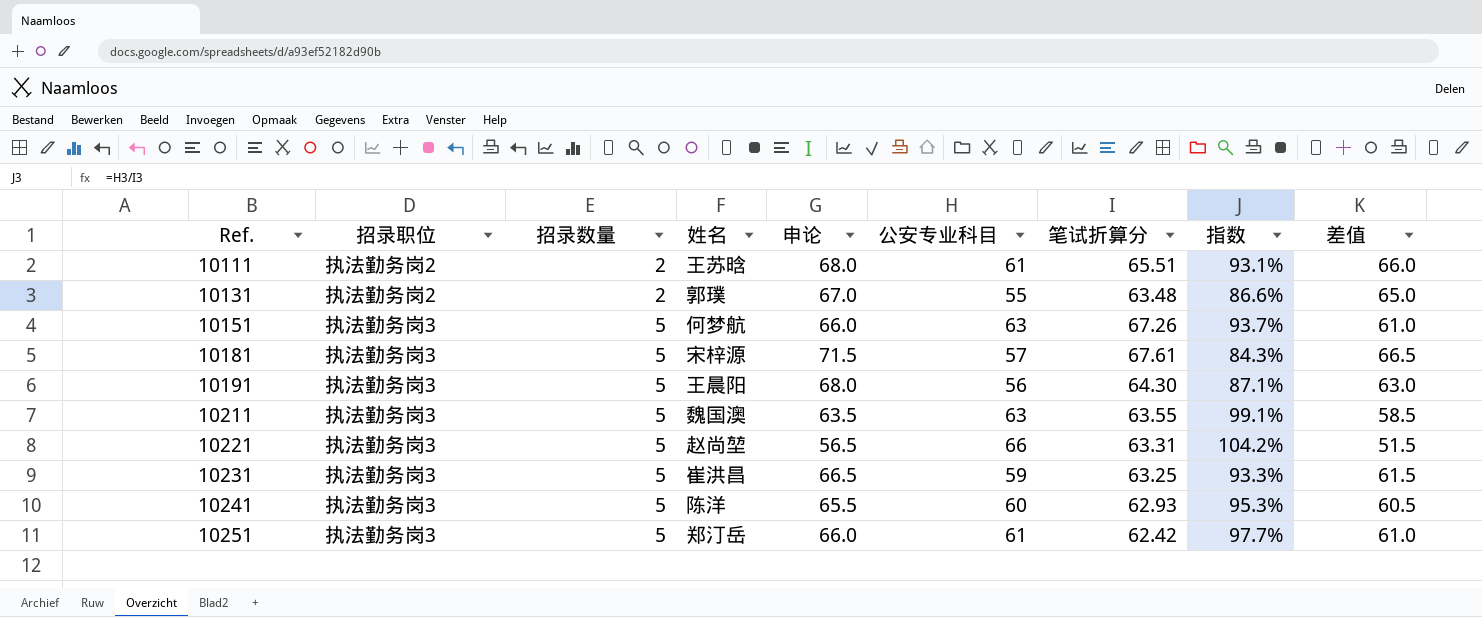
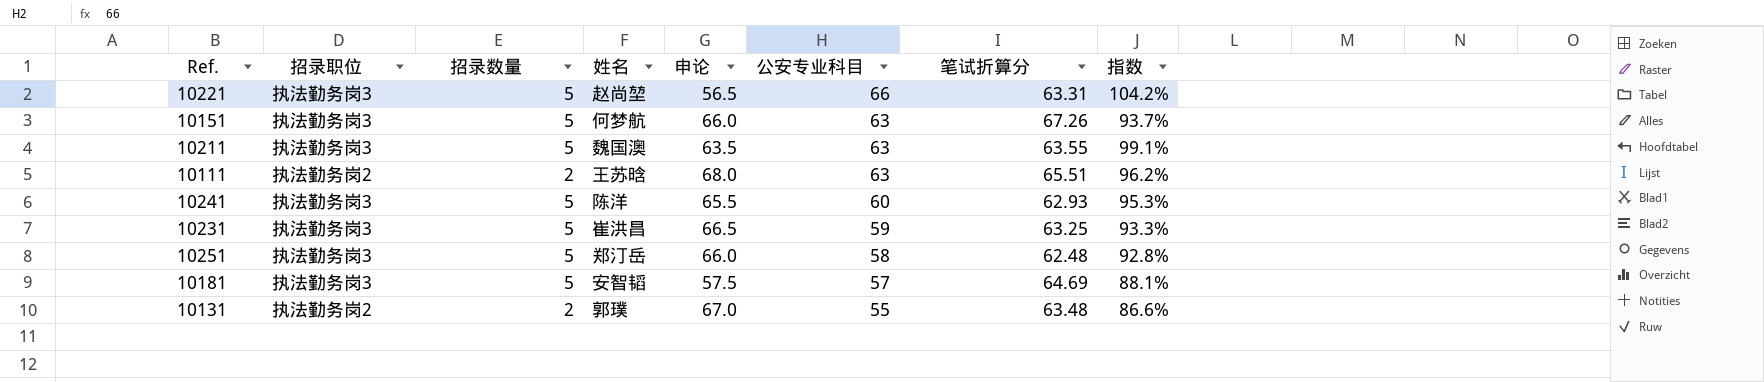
row order: Ref. ascending -> 公安专业科目 descending
column 差值 | formula: [申论] - [招录数量] -> none
row 10191: 执法勤务岗3 | 5 | 王晨阳 | 68.0 | 56 | 64.30 | 87.1% | 63.0 -> none
10111 | 公安专业科目: 61 -> 63
10111 | 指数: 93.1% -> 96.2%
10251 | 公安专业科目: 61 -> 58
10251 | 笔试折算分: 62.42 -> 62.48
10251 | 指数: 97.7% -> 92.8%
10181 | 姓名: 宋梓源 -> 安智韬
10181 | 申论: 71.5 -> 57.5
10181 | 笔试折算分: 67.61 -> 64.69
10181 | 指数: 84.3% -> 88.1%

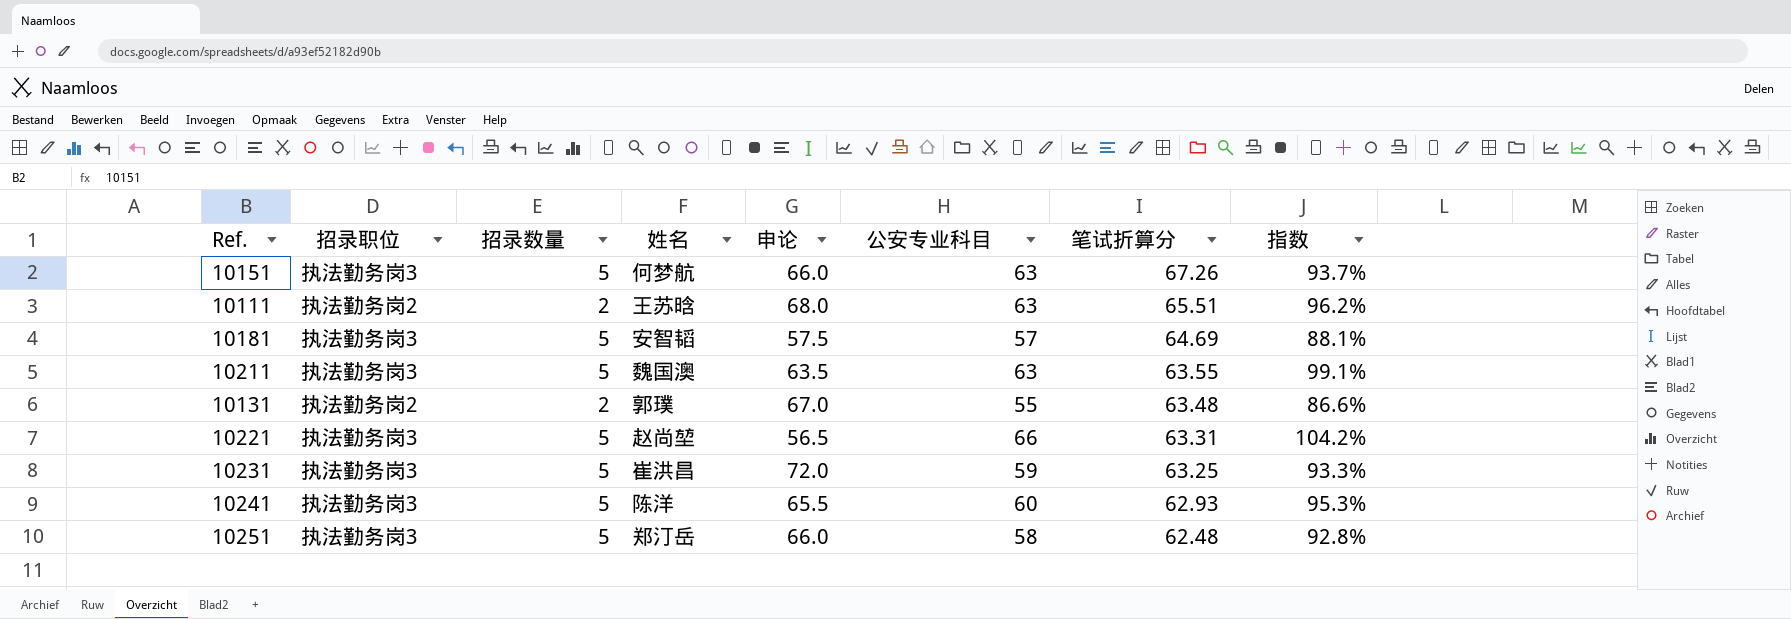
row order: 公安专业科目 descending -> 笔试折算分 descending
10231 | 申论: 66.5 -> 72.0

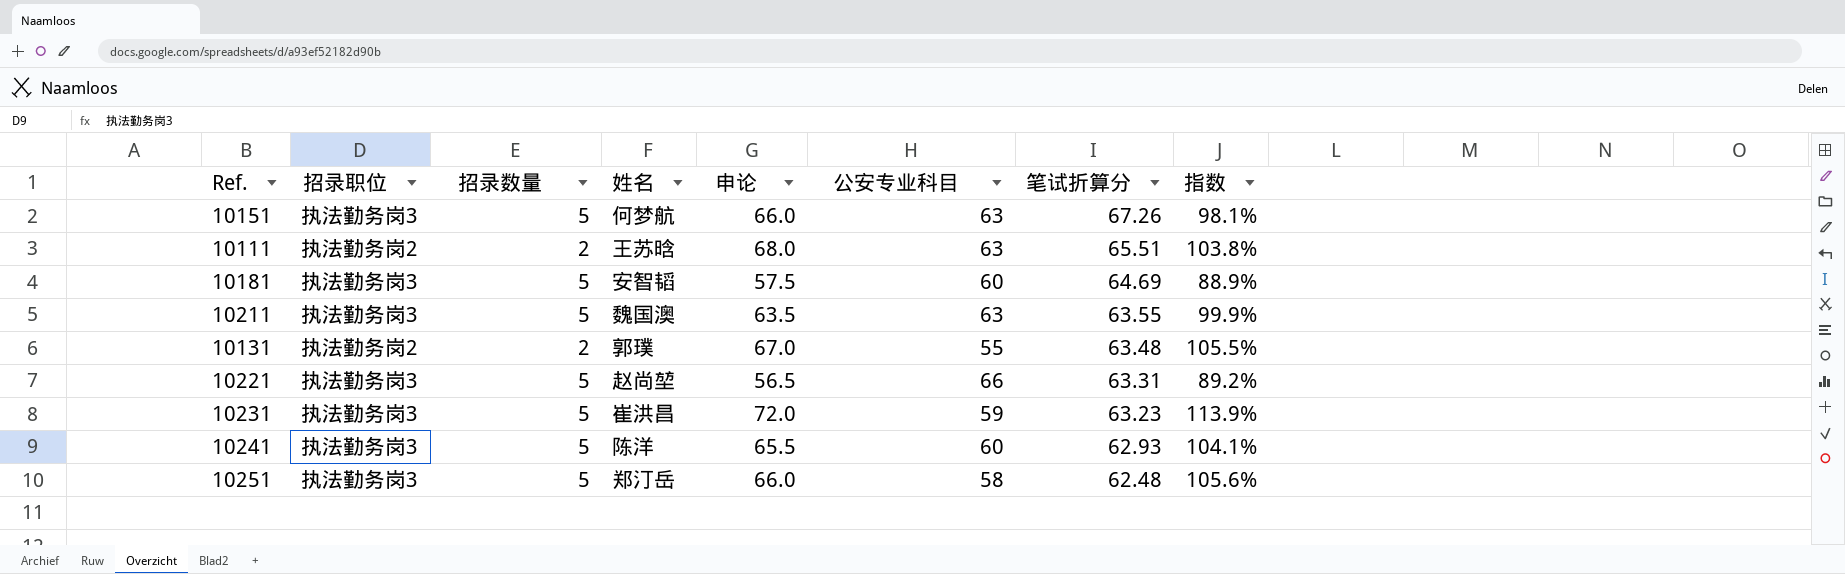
column 指数 | formula: [公安专业科目] / [笔试折算分] -> [申论] / [笔试折算分]
10181 | 公安专业科目: 57 -> 60
10231 | 笔试折算分: 63.25 -> 63.23

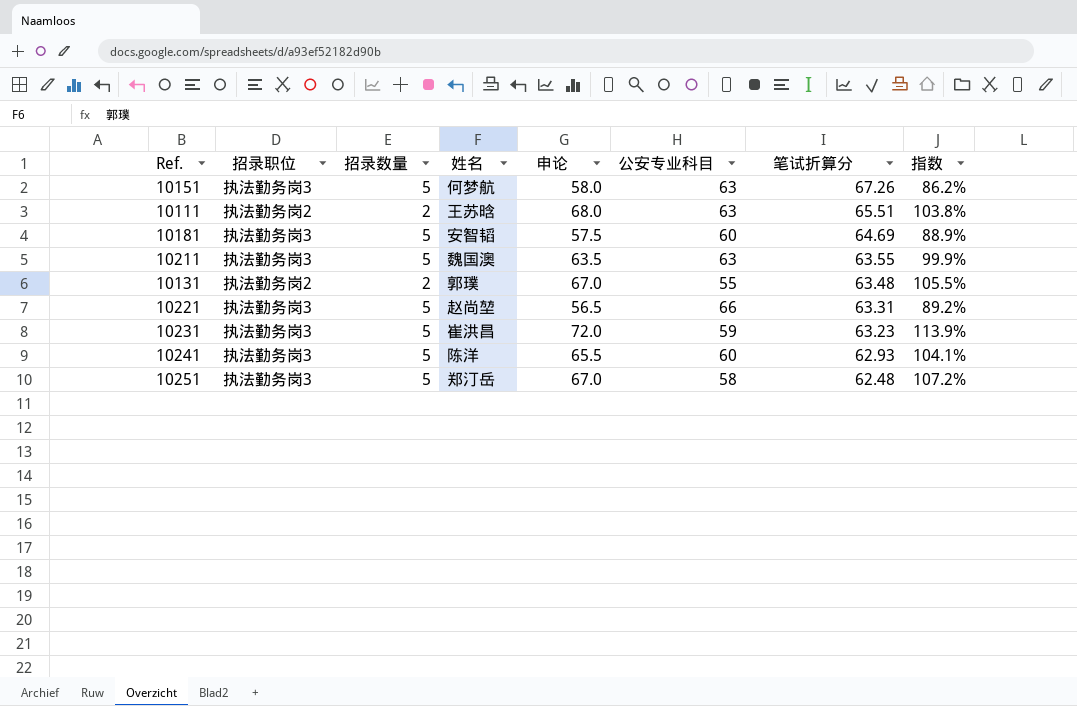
10151 | 申论: 66.0 -> 58.0
10151 | 指数: 98.1% -> 86.2%
10251 | 申论: 66.0 -> 67.0
10251 | 指数: 105.6% -> 107.2%

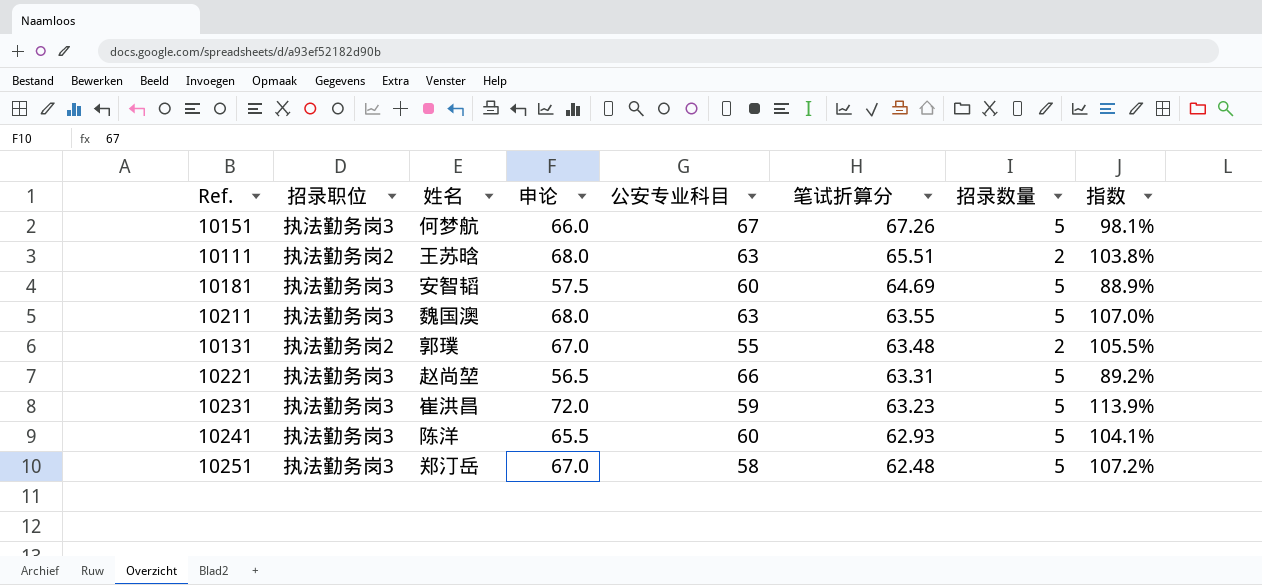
column 招录数量 | position: 3 -> 7
10151 | 申论: 58.0 -> 66.0
10151 | 公安专业科目: 63 -> 67
10151 | 指数: 86.2% -> 98.1%
10211 | 申论: 63.5 -> 68.0
10211 | 指数: 99.9% -> 107.0%

